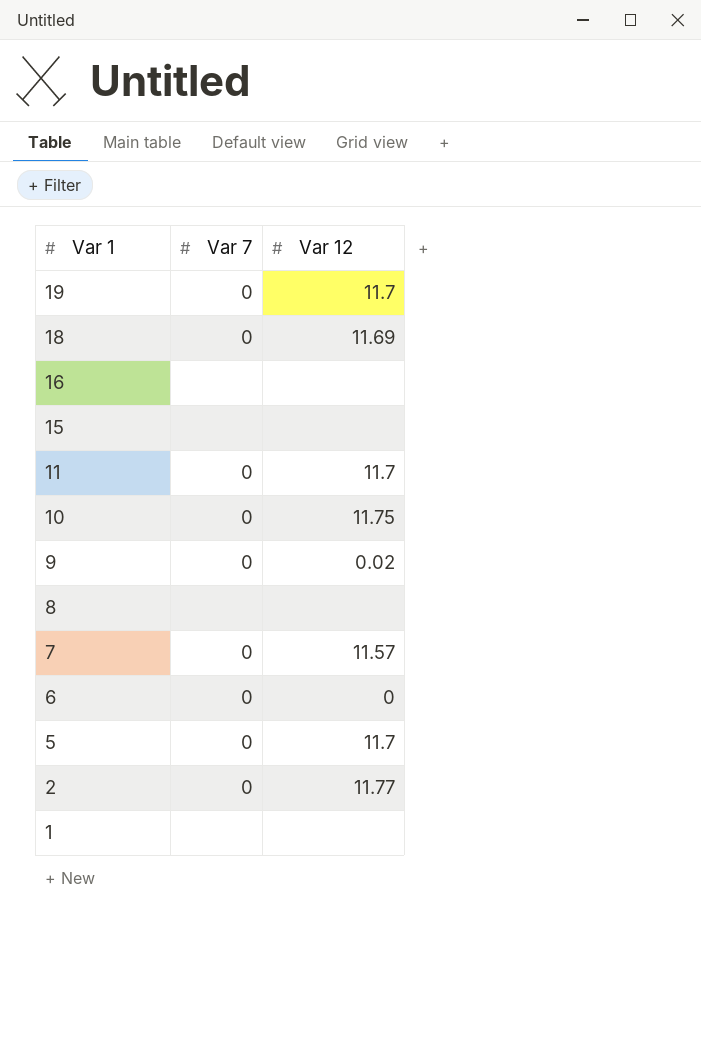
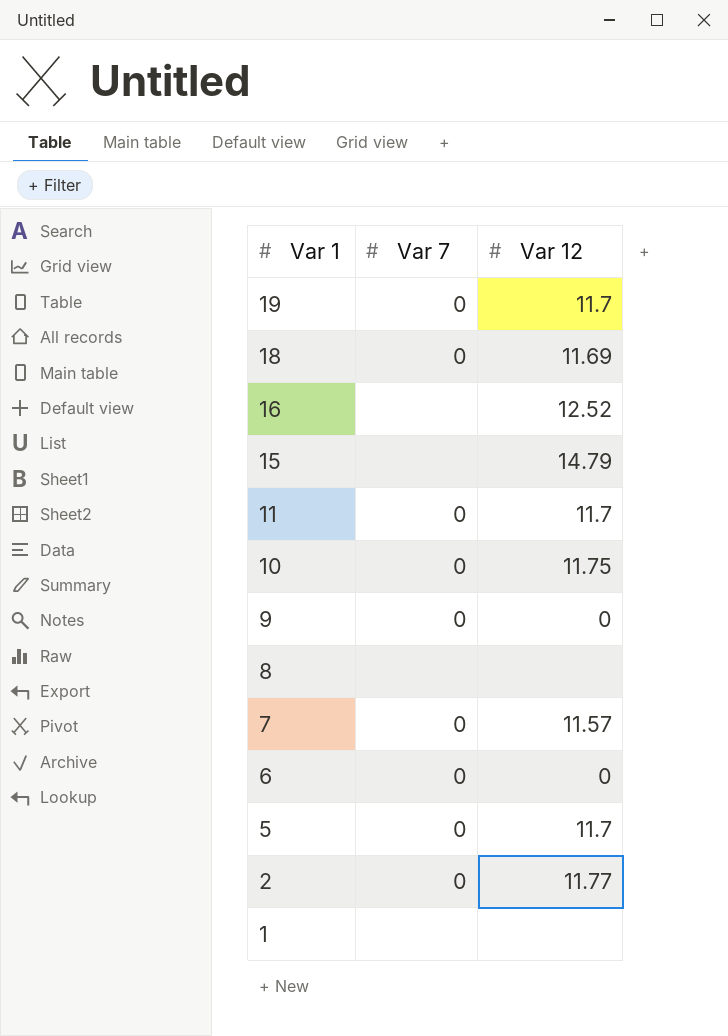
16 | Var 12: none -> 12.52
15 | Var 12: none -> 14.79
9 | Var 12: 0.02 -> 0

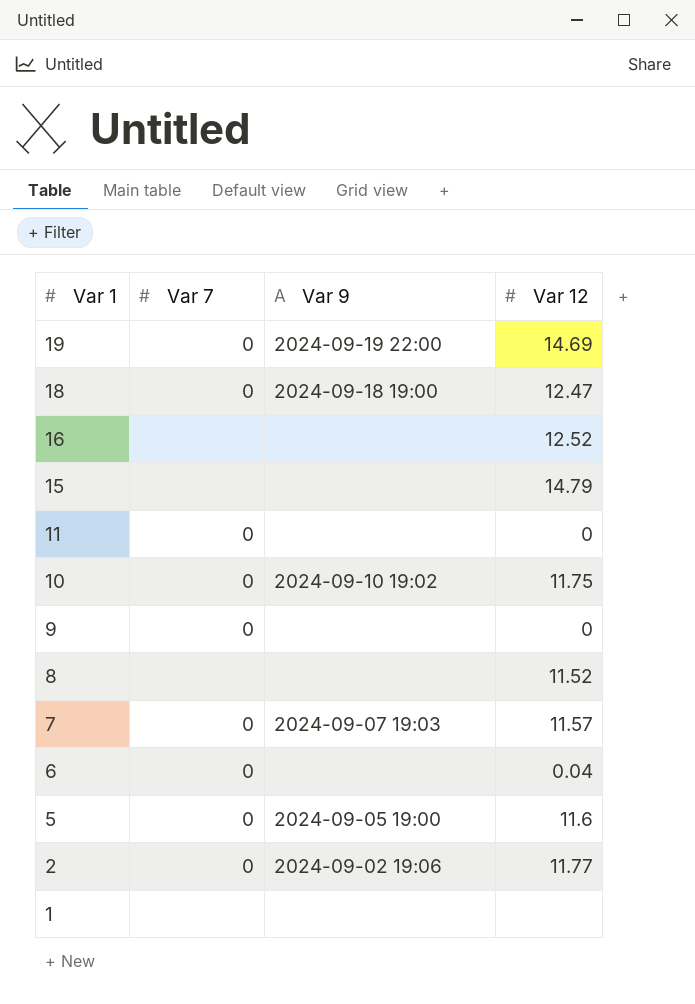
column Var 9 | position: none -> 3
19 | Var 12: 11.7 -> 14.69
18 | Var 12: 11.69 -> 12.47
11 | Var 12: 11.7 -> 0
8 | Var 12: none -> 11.52
6 | Var 12: 0 -> 0.04
5 | Var 12: 11.7 -> 11.6

